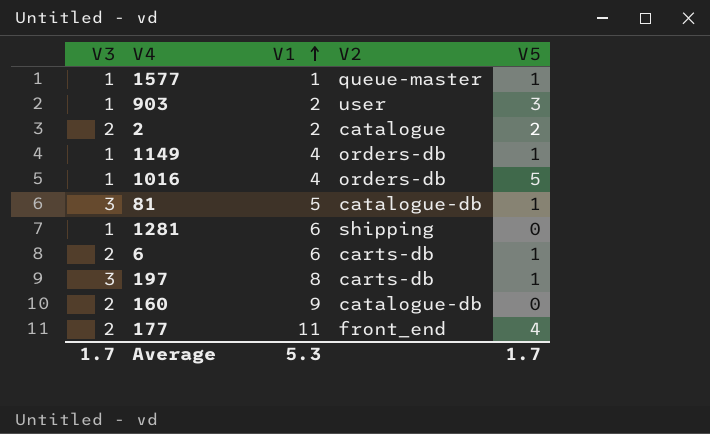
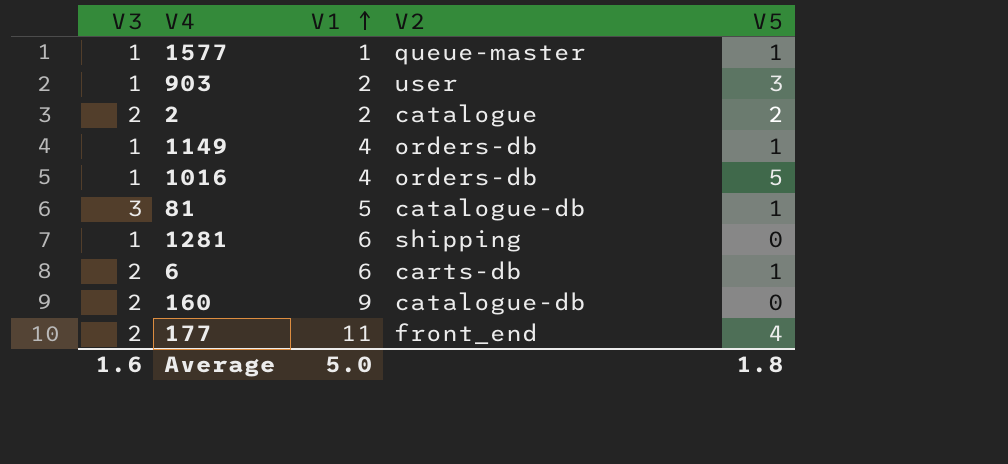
row 197: 3 | 8 | carts-db | 1 -> none
Average | V3: 1.7 -> 1.6
Average | V1: 5.3 -> 5.0
Average | V5: 1.7 -> 1.8

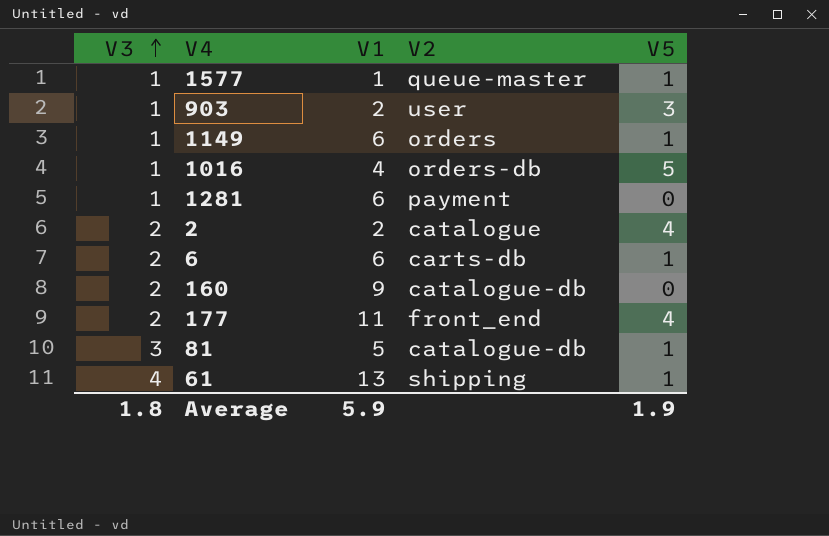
row order: V1 ascending -> V3 ascending
1149 | V1: 4 -> 6
1149 | V2: orders-db -> orders
1281 | V2: shipping -> payment
2 | V5: 2 -> 4
row 61: none -> 4 | 13 | shipping | 1
Average | V3: 1.6 -> 1.8
Average | V1: 5.0 -> 5.9
Average | V5: 1.8 -> 1.9

